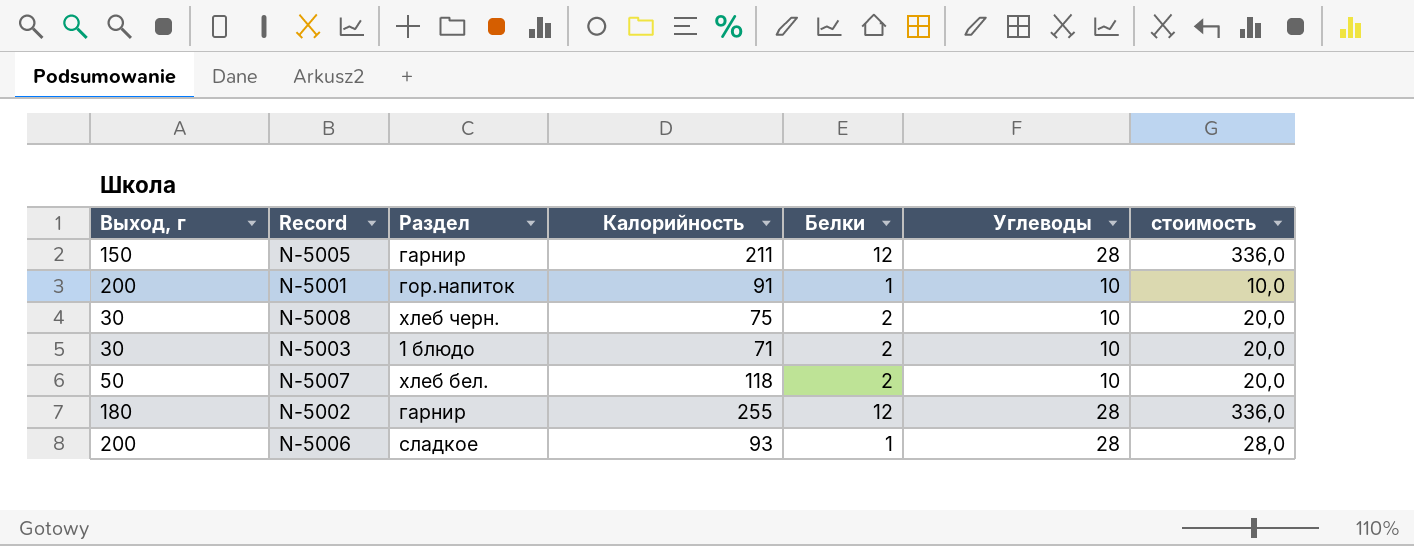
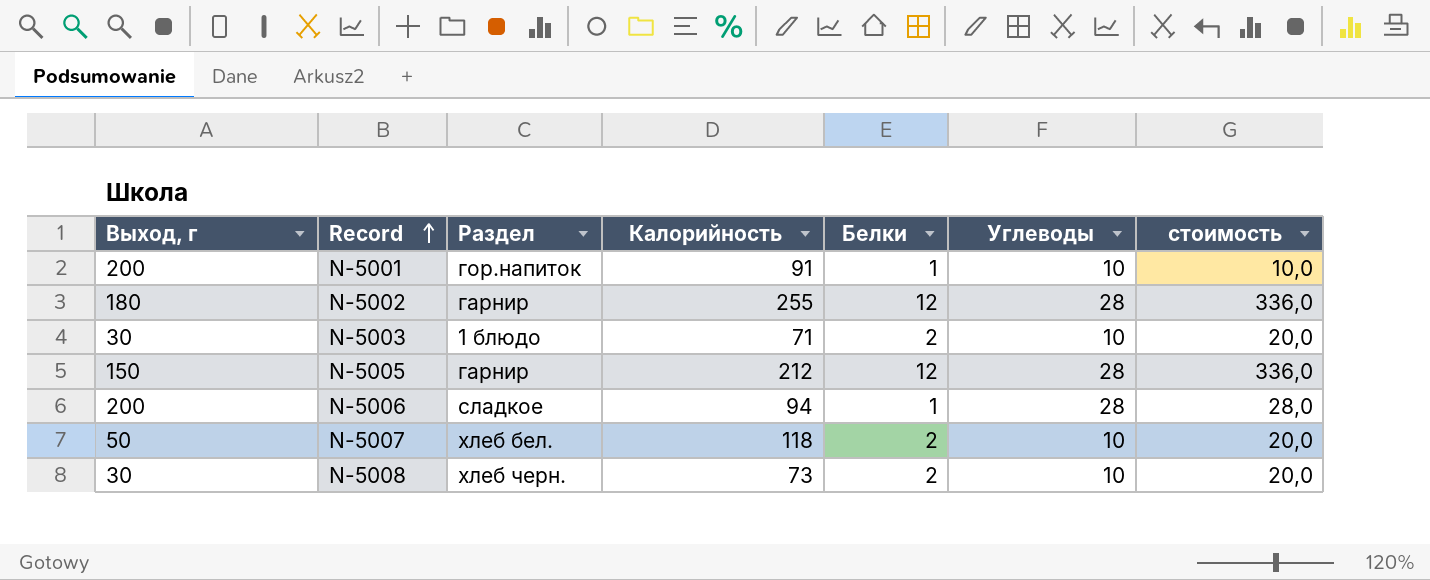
row order: none -> Record ascending
N-5005 | Калорийность: 211 -> 212
N-5006 | Калорийность: 93 -> 94
N-5008 | Калорийность: 75 -> 73

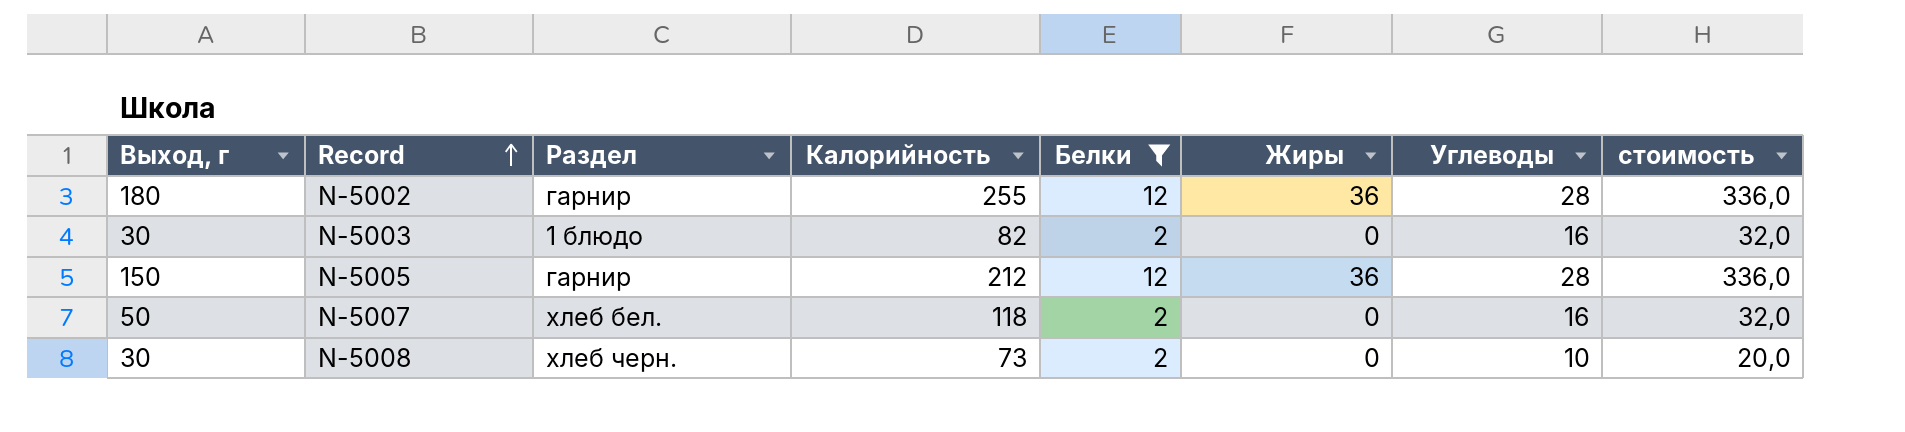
filter: none -> Белки != 1
column Жиры | position: none -> 6
N-5003 | Калорийность: 71 -> 82
N-5003 | Углеводы: 10 -> 16
N-5003 | стоимость: 20,0 -> 32,0
N-5007 | Углеводы: 10 -> 16
N-5007 | стоимость: 20,0 -> 32,0

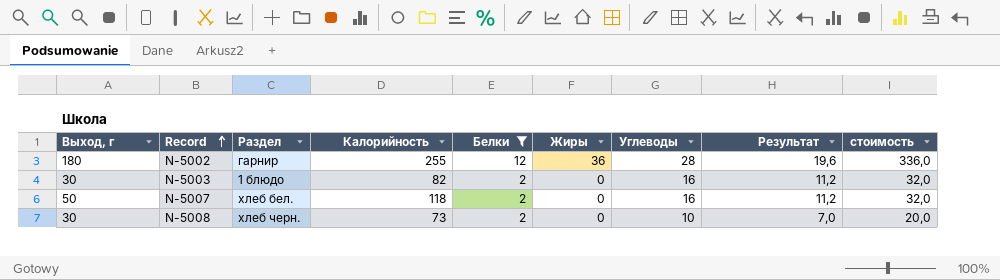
column Результат | formula: none -> [Углеводы] * 0,7
row N-5005: 150 | гарнир | 212 | 12 | 36 | 28 | 336,0 -> none

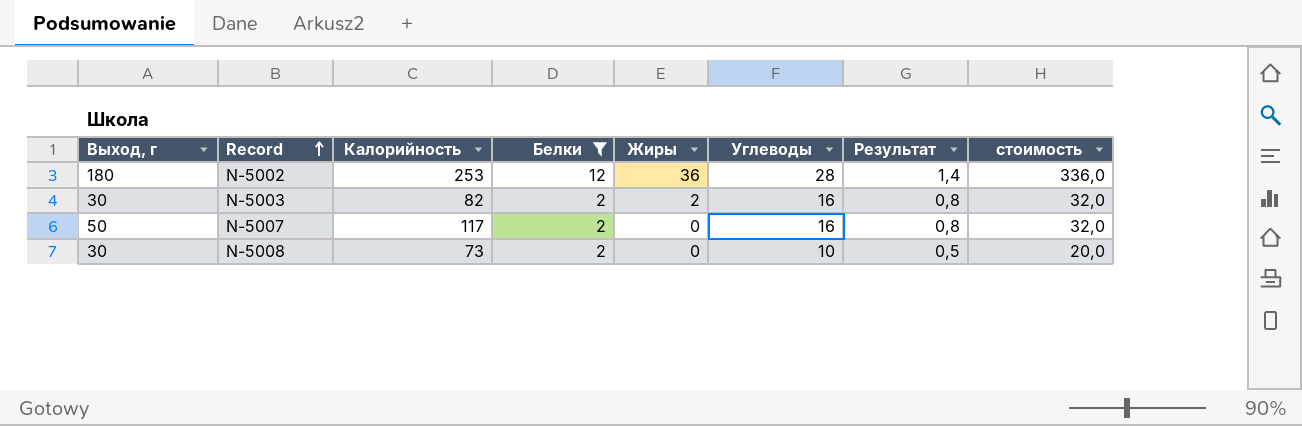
column Раздел | position: 3 -> none
column Результат | formula: [Углеводы] * 0,7 -> [Углеводы] * 0,05
N-5002 | Калорийность: 255 -> 253
N-5003 | Жиры: 0 -> 2
N-5007 | Калорийность: 118 -> 117

